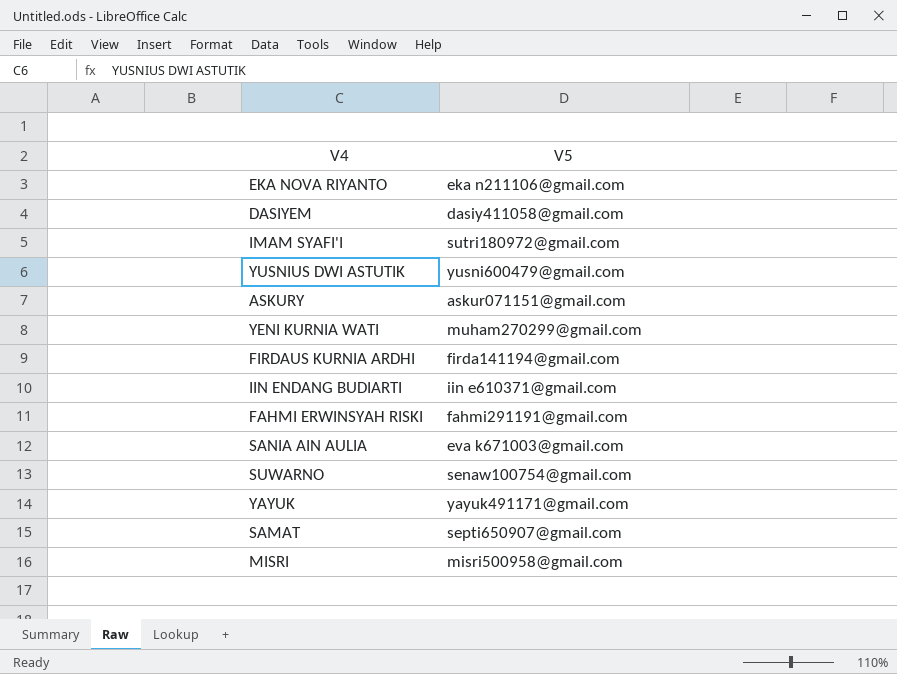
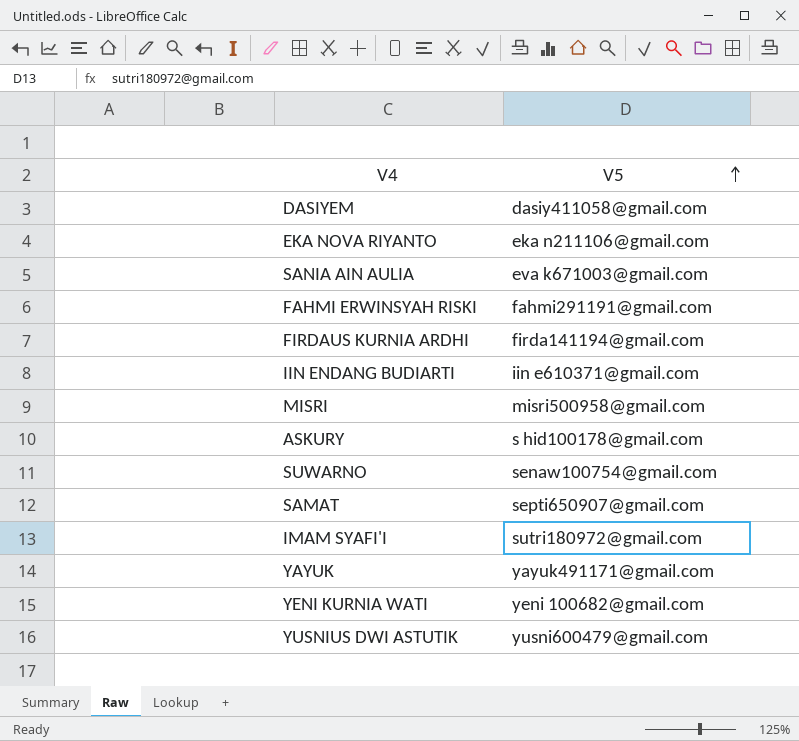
row order: none -> V5 ascending
ASKURY | V5: askur071151@gmail.com -> s hid100178@gmail.com
YENI KURNIA WATI | V5: muham270299@gmail.com -> yeni 100682@gmail.com

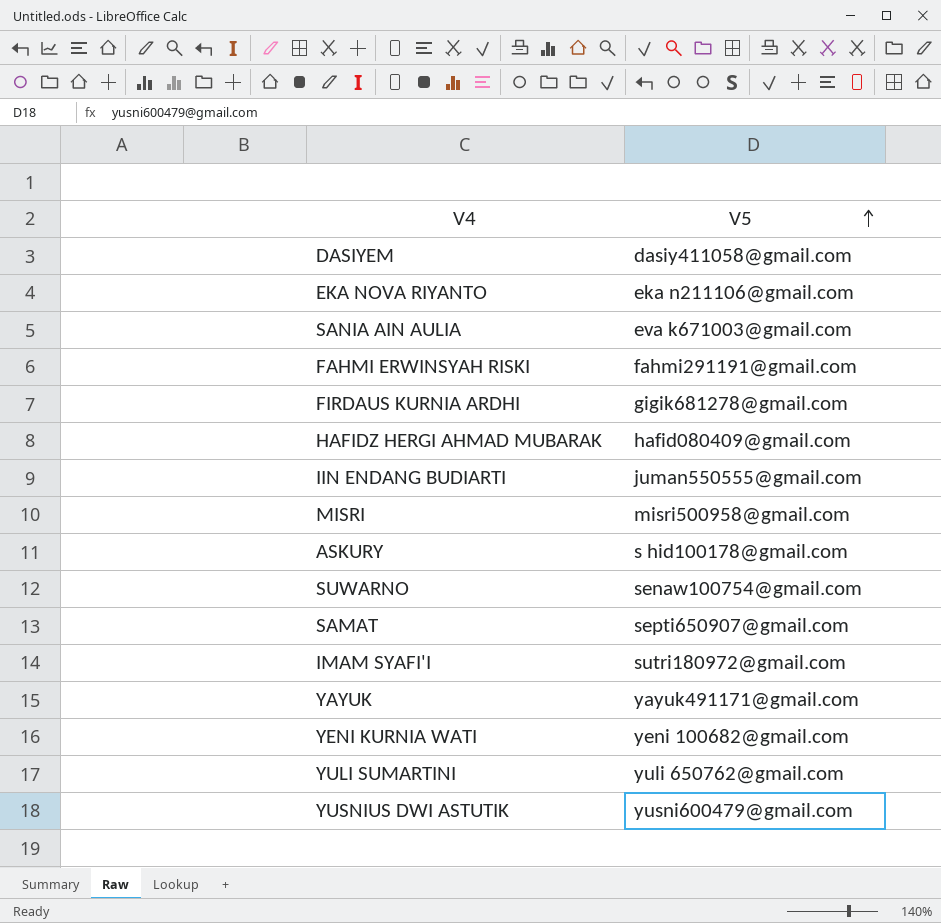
FIRDAUS KURNIA ARDHI | V5: firda141194@gmail.com -> gigik681278@gmail.com
row HAFIDZ HERGI AHMAD MUBARAK: none -> hafid080409@gmail.com
IIN ENDANG BUDIARTI | V5: iin e610371@gmail.com -> juman550555@gmail.com
row YULI SUMARTINI: none -> yuli 650762@gmail.com

